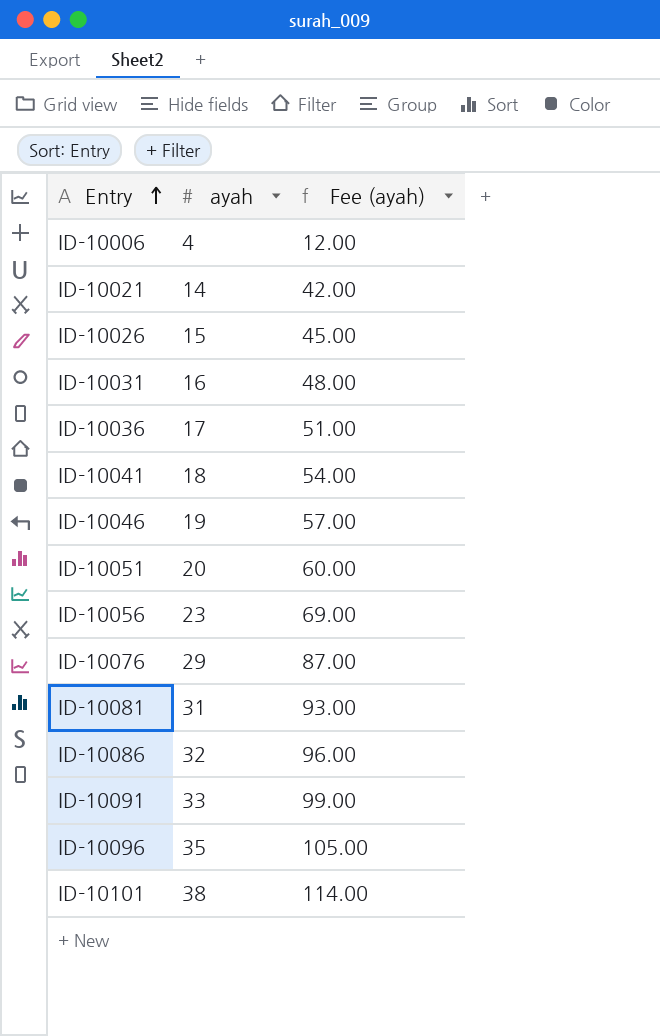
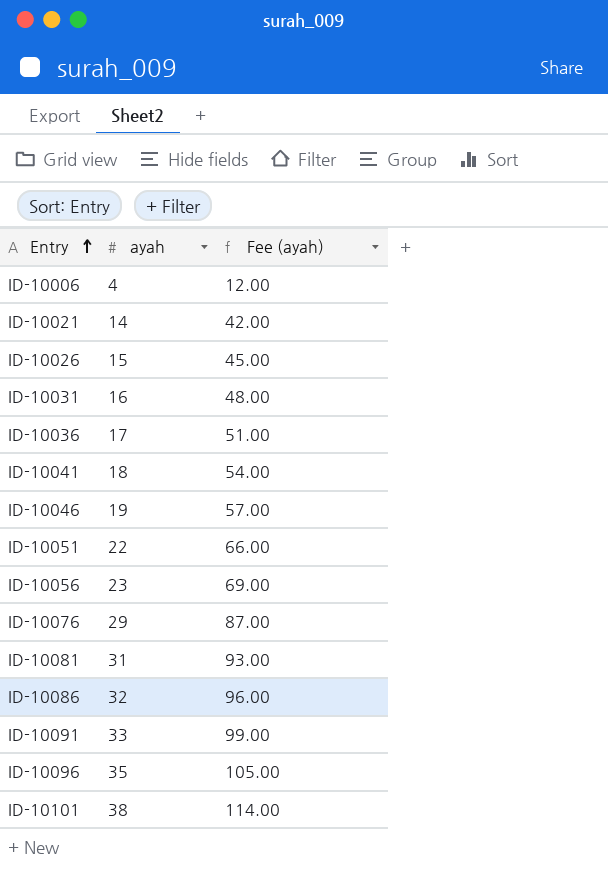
ID-10051 | ayah: 20 -> 22
ID-10051 | Fee (ayah): 60.00 -> 66.00

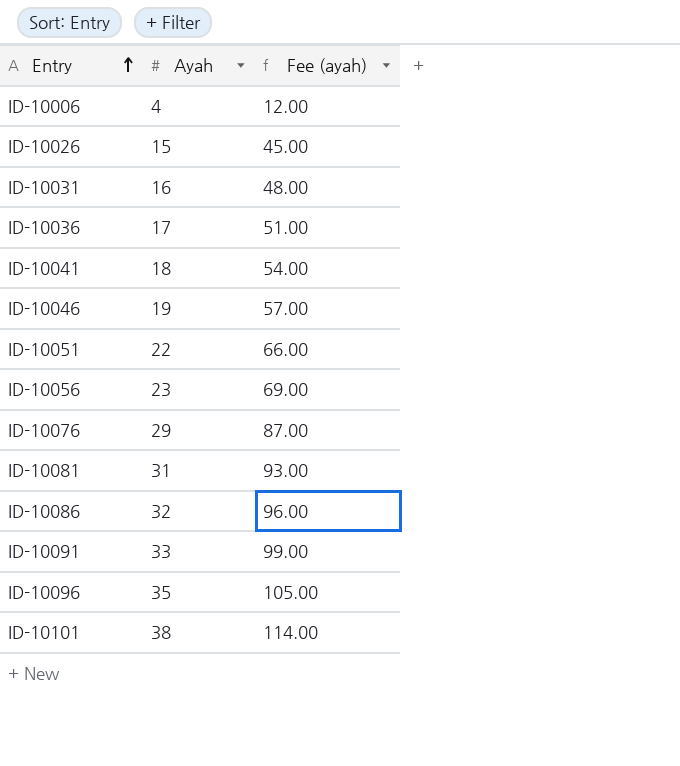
column name: ayah -> Ayah
row ID-10021: 14 | 42.00 -> none

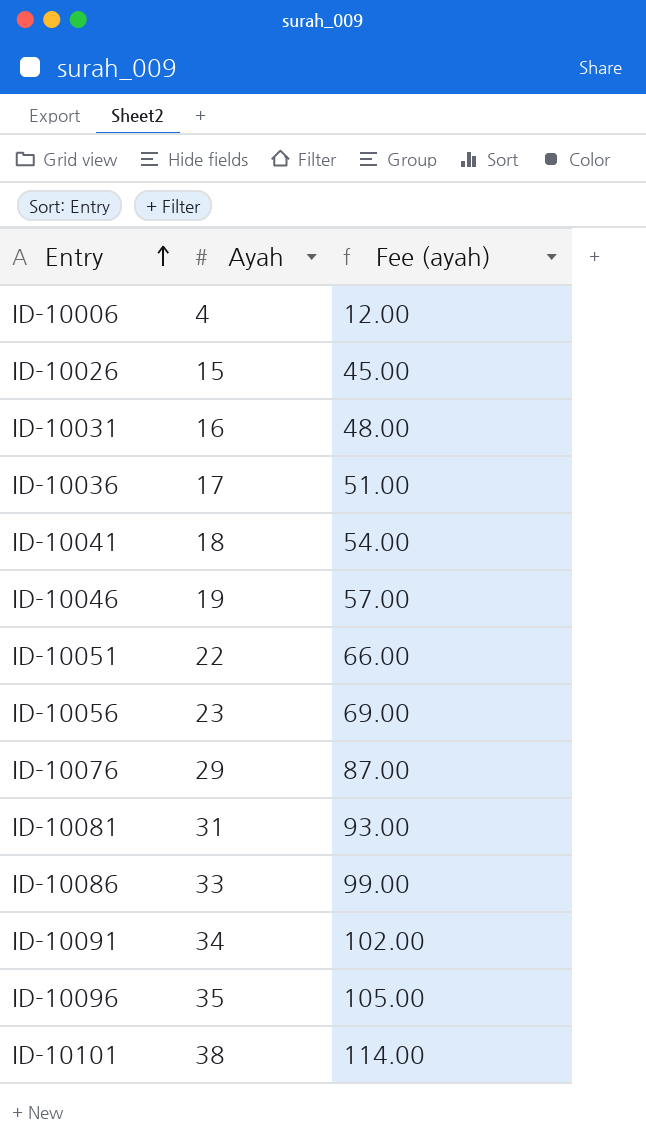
ID-10086 | Ayah: 32 -> 33
ID-10086 | Fee (ayah): 96.00 -> 99.00
ID-10091 | Ayah: 33 -> 34
ID-10091 | Fee (ayah): 99.00 -> 102.00

